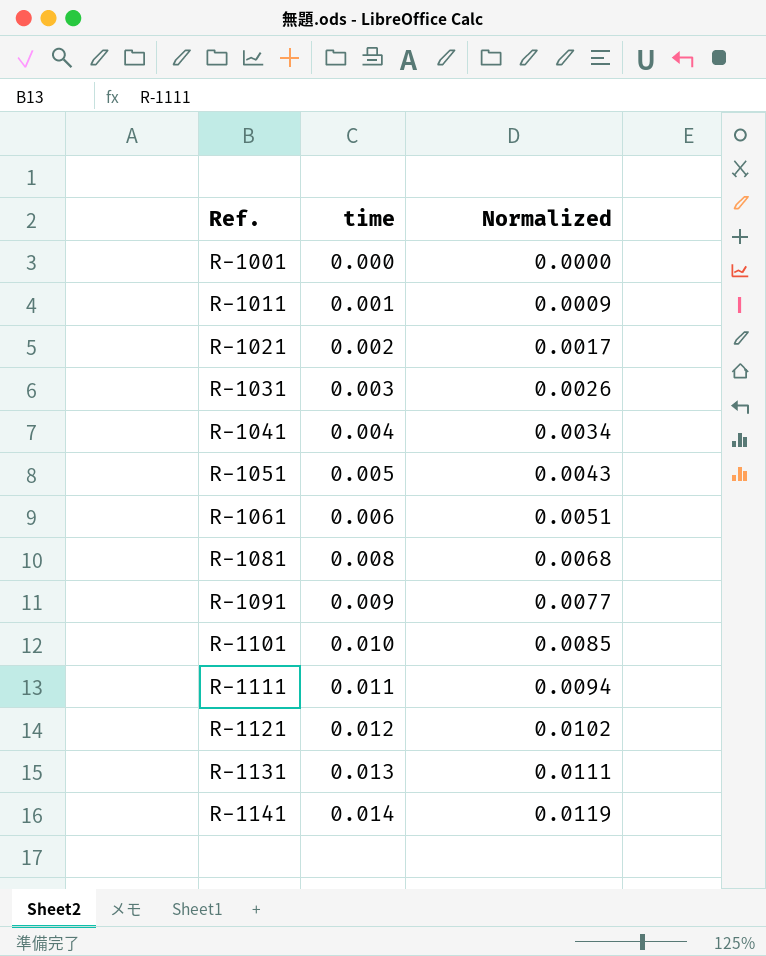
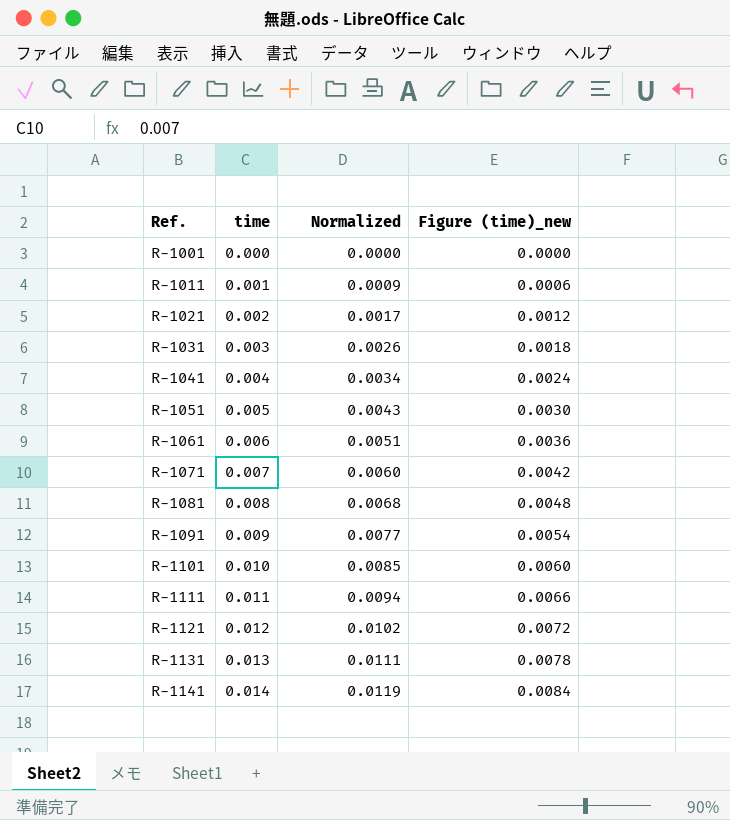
column Figure (time)_new | formula: none -> [time] * 0.6
row R-1071: none -> 0.007 | 0.0060 | 0.0042

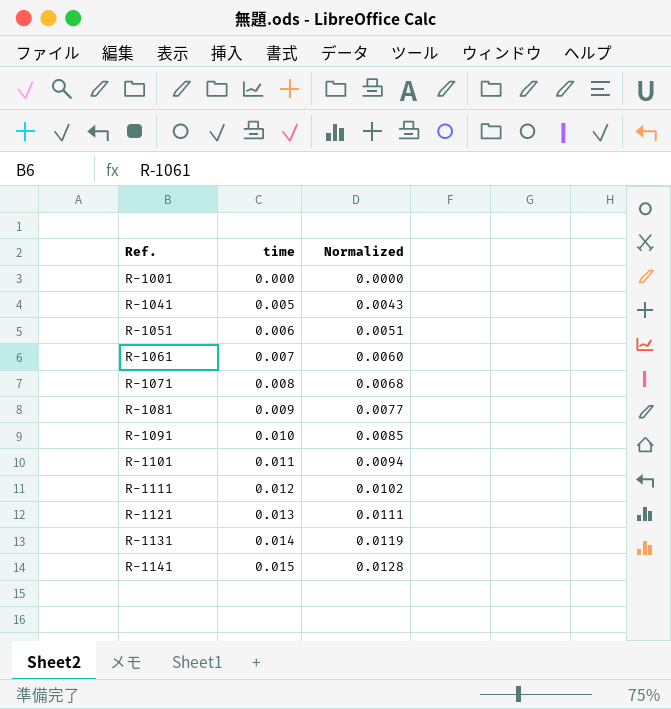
column Figure (time)_new | formula: [time] * 0.6 -> none
row R-1011: 0.001 | 0.0009 | 0.0006 -> none
row R-1021: 0.002 | 0.0017 | 0.0012 -> none
row R-1031: 0.003 | 0.0026 | 0.0018 -> none
R-1041 | time: 0.004 -> 0.005
R-1041 | Normalized: 0.0034 -> 0.0043
R-1051 | time: 0.005 -> 0.006
R-1051 | Normalized: 0.0043 -> 0.0051
R-1061 | time: 0.006 -> 0.007
R-1061 | Normalized: 0.0051 -> 0.0060
R-1071 | time: 0.007 -> 0.008
R-1071 | Normalized: 0.0060 -> 0.0068
R-1081 | time: 0.008 -> 0.009
R-1081 | Normalized: 0.0068 -> 0.0077
R-1091 | time: 0.009 -> 0.010
R-1091 | Normalized: 0.0077 -> 0.0085
R-1101 | time: 0.010 -> 0.011
R-1101 | Normalized: 0.0085 -> 0.0094
R-1111 | time: 0.011 -> 0.012
R-1111 | Normalized: 0.0094 -> 0.0102
R-1121 | time: 0.012 -> 0.013
R-1121 | Normalized: 0.0102 -> 0.0111
R-1131 | time: 0.013 -> 0.014
R-1131 | Normalized: 0.0111 -> 0.0119
R-1141 | time: 0.014 -> 0.015
R-1141 | Normalized: 0.0119 -> 0.0128

